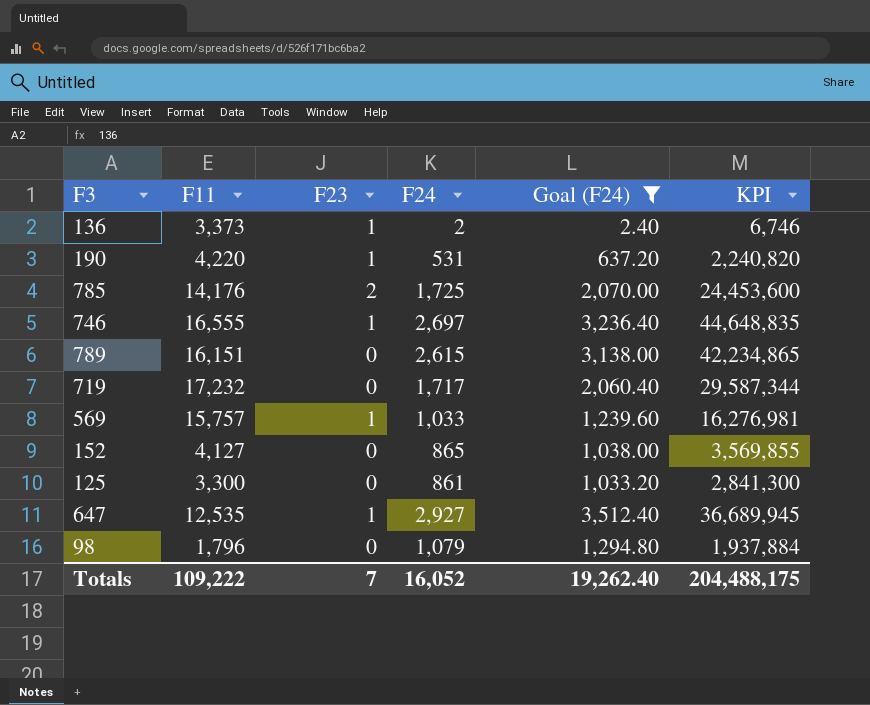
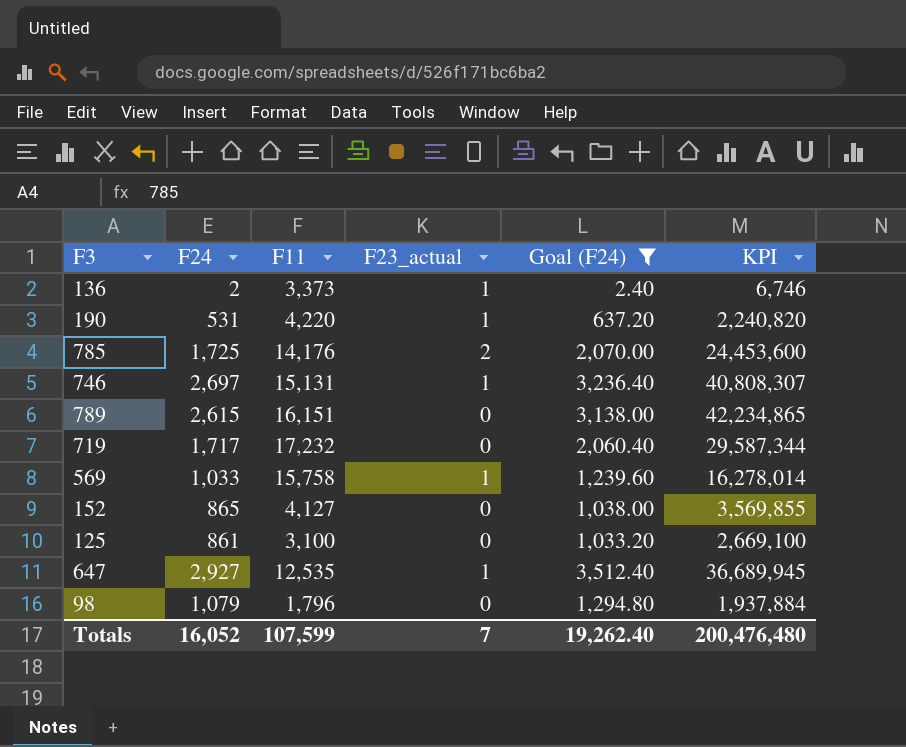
column F24 | position: 4 -> 2
column name: F23 -> F23_actual
746 | F11: 16,555 -> 15,131
746 | KPI: 44,648,835 -> 40,808,307
569 | F11: 15,757 -> 15,758
569 | KPI: 16,276,981 -> 16,278,014
125 | F11: 3,300 -> 3,100
125 | KPI: 2,841,300 -> 2,669,100
Totals | F11: 109,222 -> 107,599
Totals | KPI: 204,488,175 -> 200,476,480

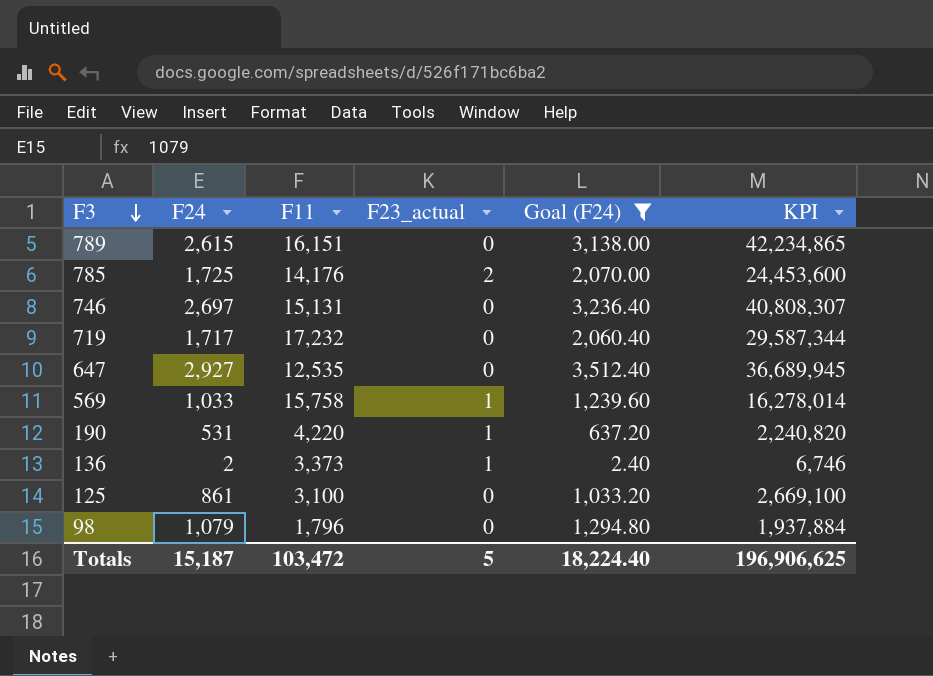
row order: none -> F3 descending
row 152: 865 | 4,127 | 0 | 1,038.00 | 3,569,855 -> none
746 | F23_actual: 1 -> 0
647 | F23_actual: 1 -> 0
Totals | F24: 16,052 -> 15,187
Totals | F11: 107,599 -> 103,472
Totals | F23_actual: 7 -> 5
Totals | Goal (F24): 19,262.40 -> 18,224.40
Totals | KPI: 200,476,480 -> 196,906,625

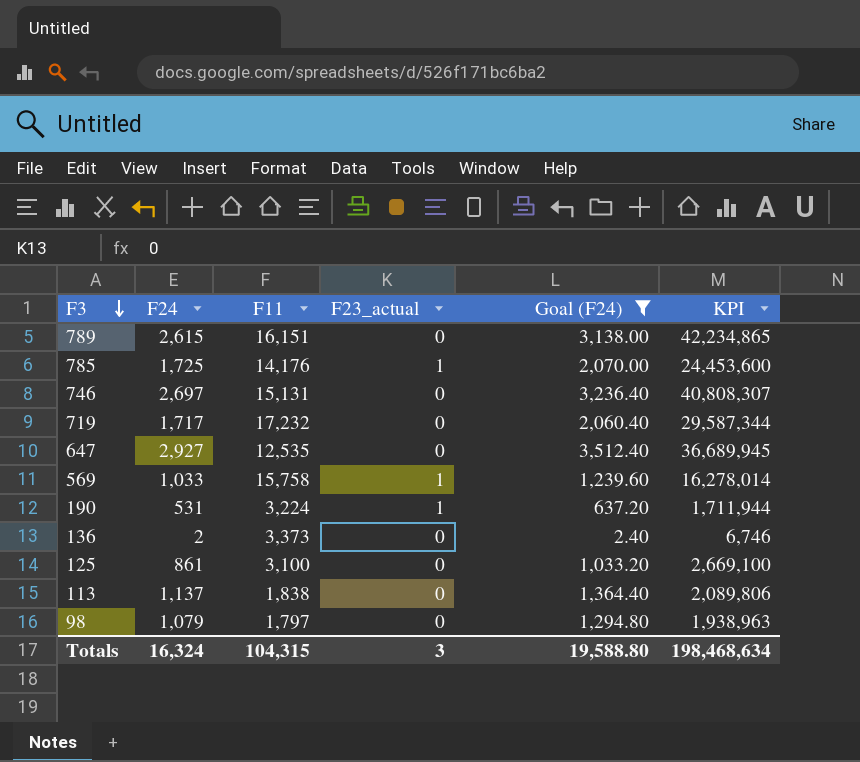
785 | F23_actual: 2 -> 1
190 | F11: 4,220 -> 3,224
190 | KPI: 2,240,820 -> 1,711,944
136 | F23_actual: 1 -> 0
row 113: none -> 1,137 | 1,838 | 0 | 1,364.40 | 2,089,806
98 | F11: 1,796 -> 1,797
98 | KPI: 1,937,884 -> 1,938,963
Totals | F24: 15,187 -> 16,324
Totals | F11: 103,472 -> 104,315
Totals | F23_actual: 5 -> 3
Totals | Goal (F24): 18,224.40 -> 19,588.80
Totals | KPI: 196,906,625 -> 198,468,634

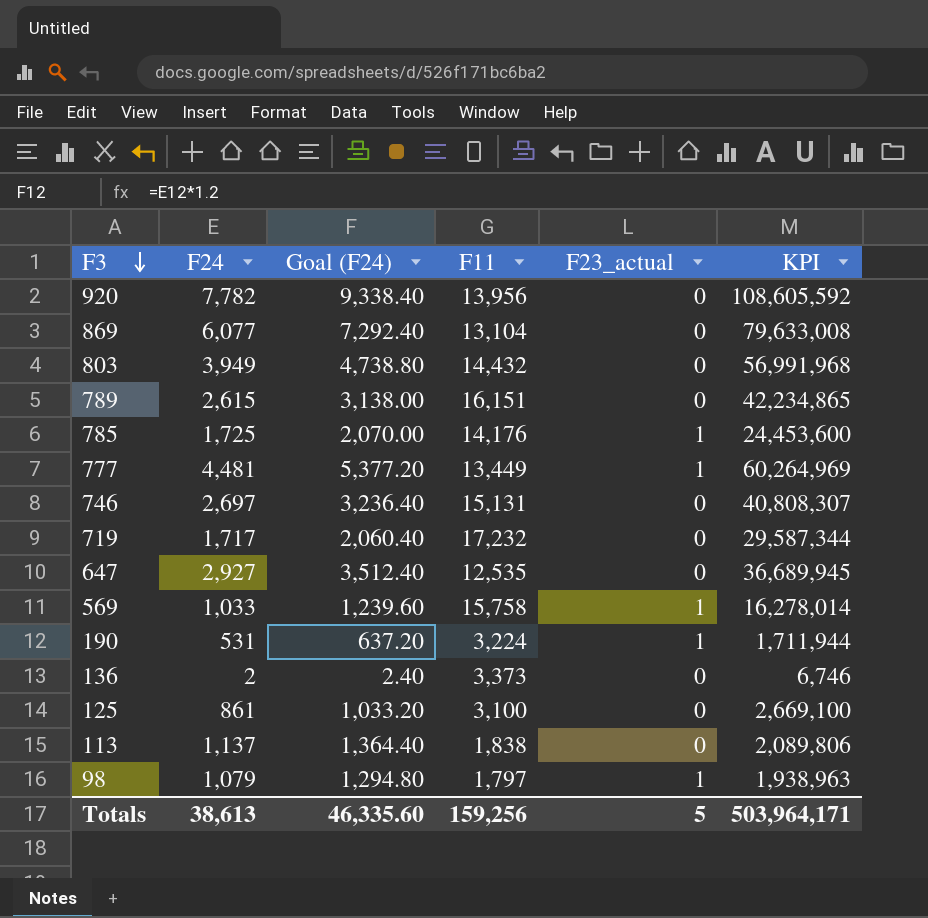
filter: Goal (F24) <= 3,512.40 -> none
column Goal (F24) | position: 5 -> 3
98 | F23_actual: 0 -> 1
Totals | F24: 16,324 -> 38,613
Totals | Goal (F24): 19,588.80 -> 46,335.60
Totals | F11: 104,315 -> 159,256
Totals | F23_actual: 3 -> 5
Totals | KPI: 198,468,634 -> 503,964,171

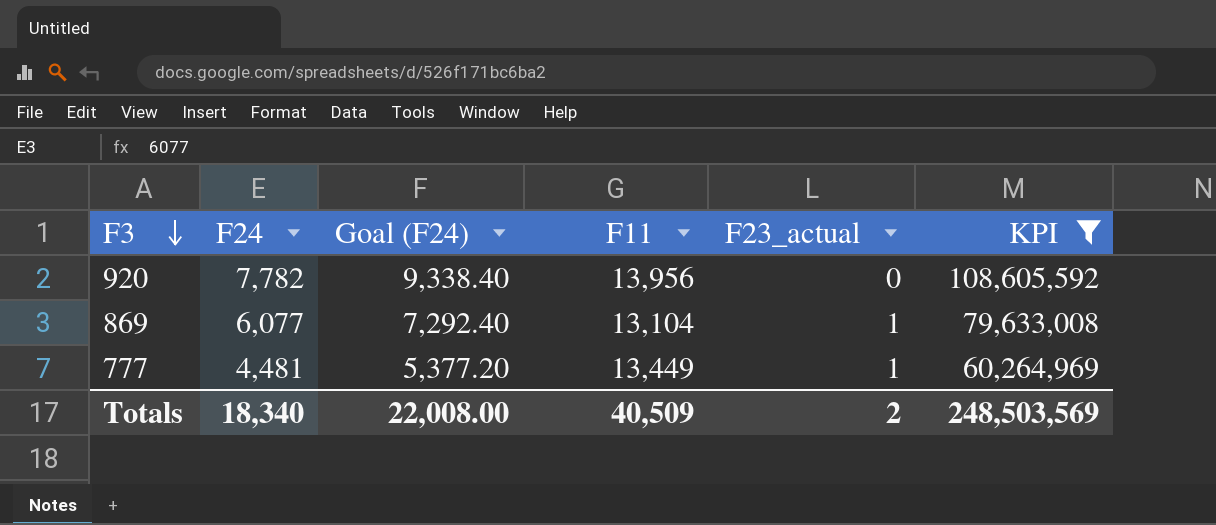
filter: none -> KPI >= 60,264,969
869 | F23_actual: 0 -> 1
Totals | F24: 38,613 -> 18,340
Totals | Goal (F24): 46,335.60 -> 22,008.00
Totals | F11: 159,256 -> 40,509
Totals | F23_actual: 5 -> 2
Totals | KPI: 503,964,171 -> 248,503,569

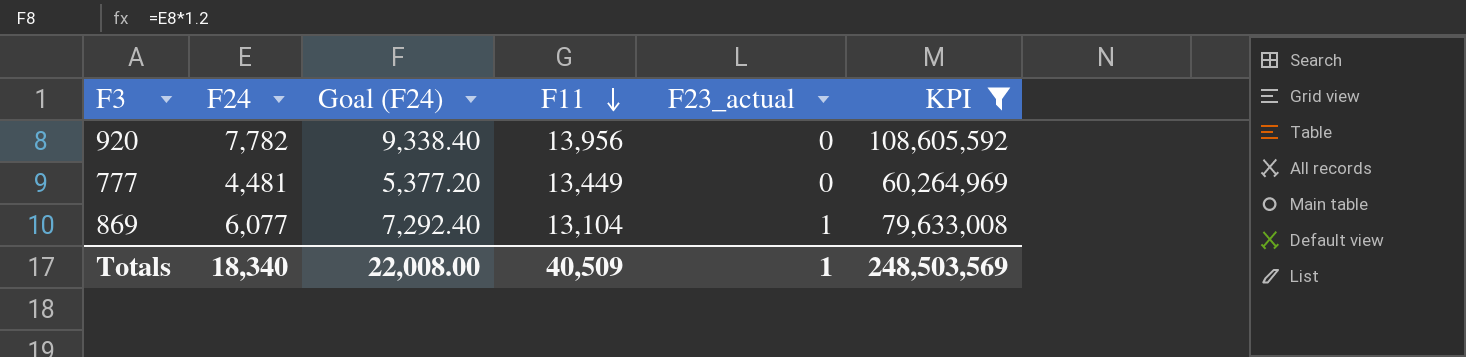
row order: F3 descending -> F11 descending
777 | F23_actual: 1 -> 0
Totals | F23_actual: 2 -> 1

